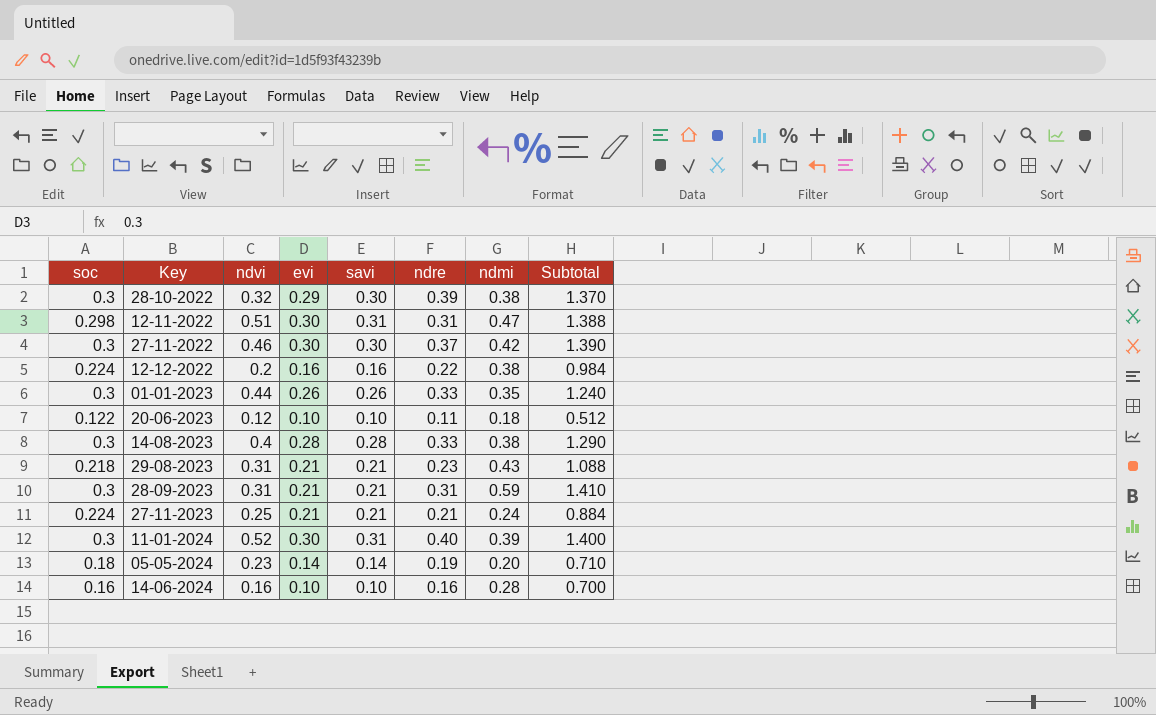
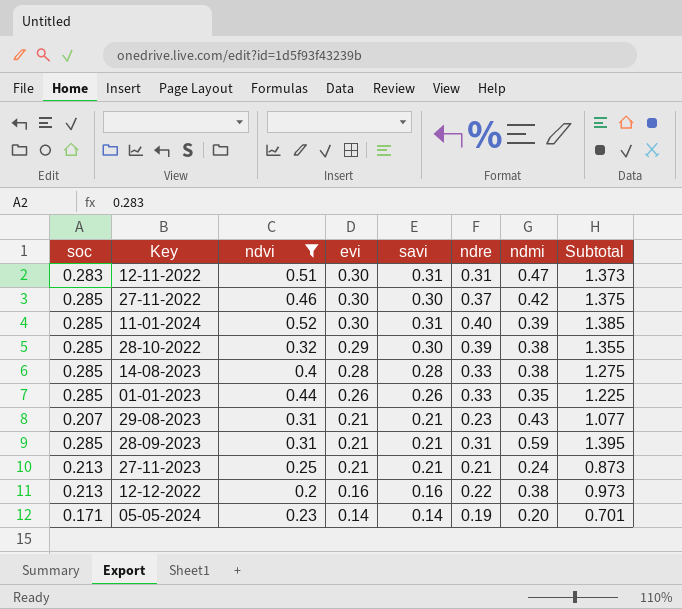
filter: none -> ndvi >= 0.2
row order: Key ascending -> evi descending
12-11-2022 | soc: 0.298 -> 0.283
12-11-2022 | Subtotal: 1.388 -> 1.373
27-11-2022 | soc: 0.3 -> 0.285
27-11-2022 | Subtotal: 1.390 -> 1.375
11-01-2024 | soc: 0.3 -> 0.285
11-01-2024 | Subtotal: 1.400 -> 1.385
28-10-2022 | soc: 0.3 -> 0.285
28-10-2022 | Subtotal: 1.370 -> 1.355
14-08-2023 | soc: 0.3 -> 0.285
14-08-2023 | Subtotal: 1.290 -> 1.275
01-01-2023 | soc: 0.3 -> 0.285
01-01-2023 | Subtotal: 1.240 -> 1.225
29-08-2023 | soc: 0.218 -> 0.207
29-08-2023 | Subtotal: 1.088 -> 1.077
28-09-2023 | soc: 0.3 -> 0.285
28-09-2023 | Subtotal: 1.410 -> 1.395
27-11-2023 | soc: 0.224 -> 0.213
27-11-2023 | Subtotal: 0.884 -> 0.873
12-12-2022 | soc: 0.224 -> 0.213
12-12-2022 | Subtotal: 0.984 -> 0.973
05-05-2024 | soc: 0.18 -> 0.171
05-05-2024 | Subtotal: 0.710 -> 0.701

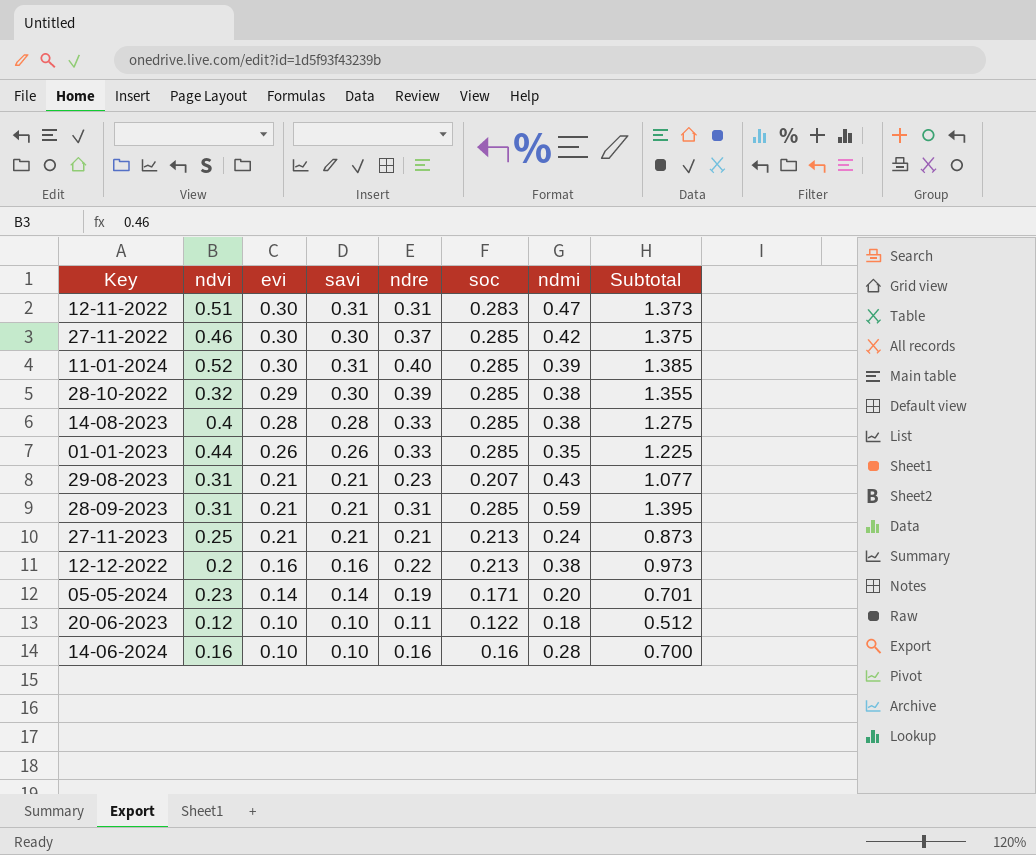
filter: ndvi >= 0.2 -> none
column soc | position: 1 -> 6

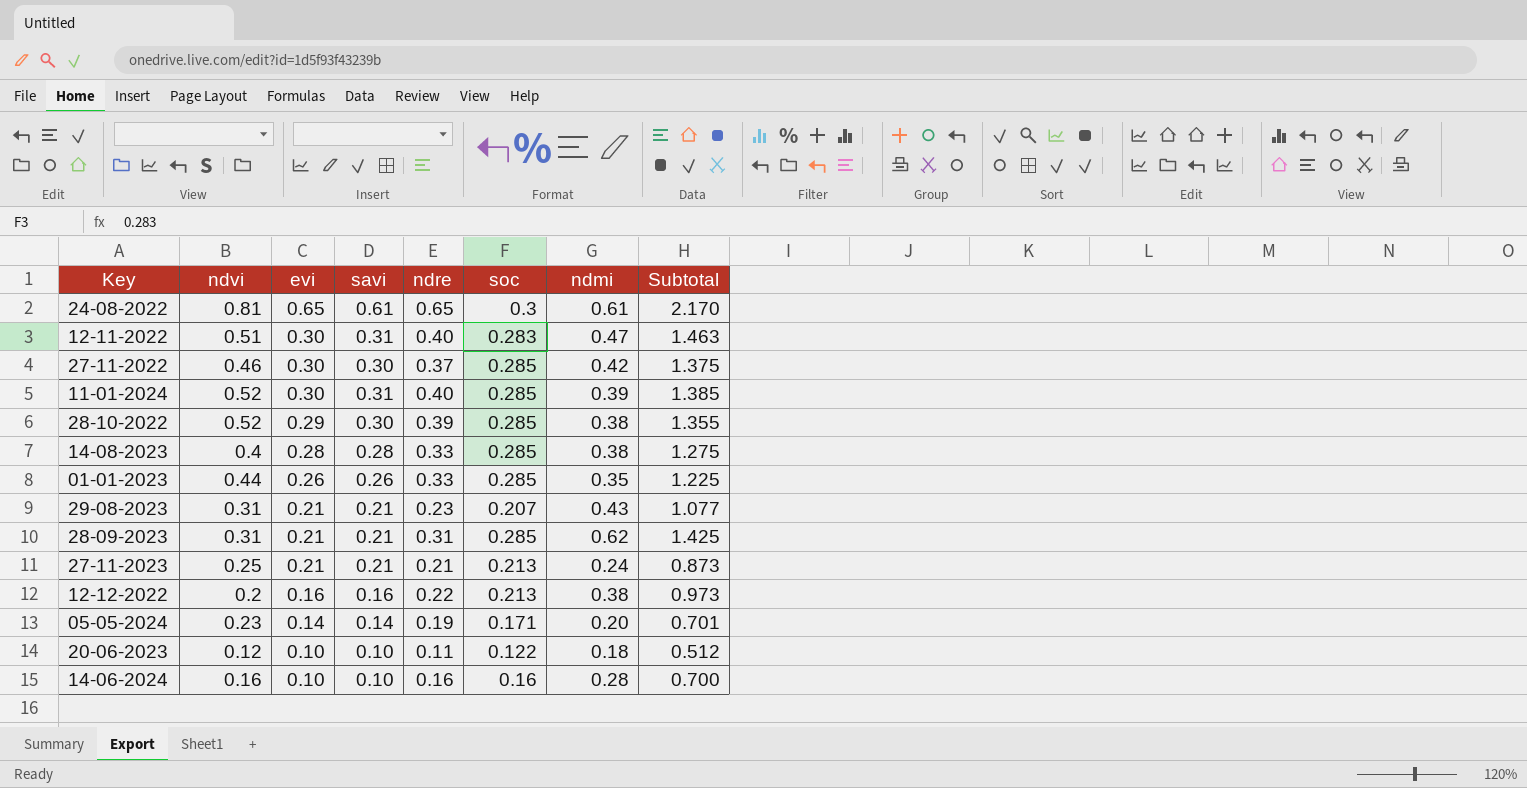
row 24-08-2022: none -> 0.81 | 0.65 | 0.61 | 0.65 | 0.3 | 0.61 | 2.170
12-11-2022 | ndre: 0.31 -> 0.40
12-11-2022 | Subtotal: 1.373 -> 1.463
28-10-2022 | ndvi: 0.32 -> 0.52
28-09-2023 | ndmi: 0.59 -> 0.62
28-09-2023 | Subtotal: 1.395 -> 1.425

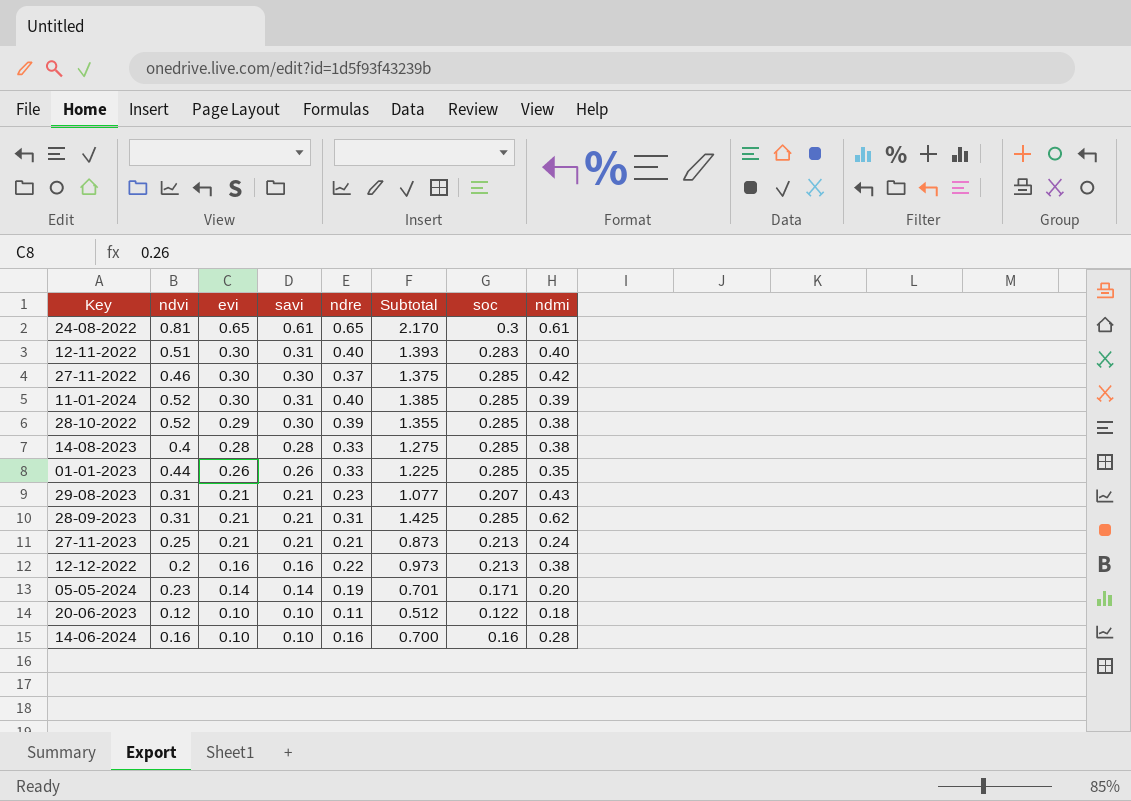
column Subtotal | position: 8 -> 6
12-11-2022 | Subtotal: 1.463 -> 1.393
12-11-2022 | ndmi: 0.47 -> 0.40

